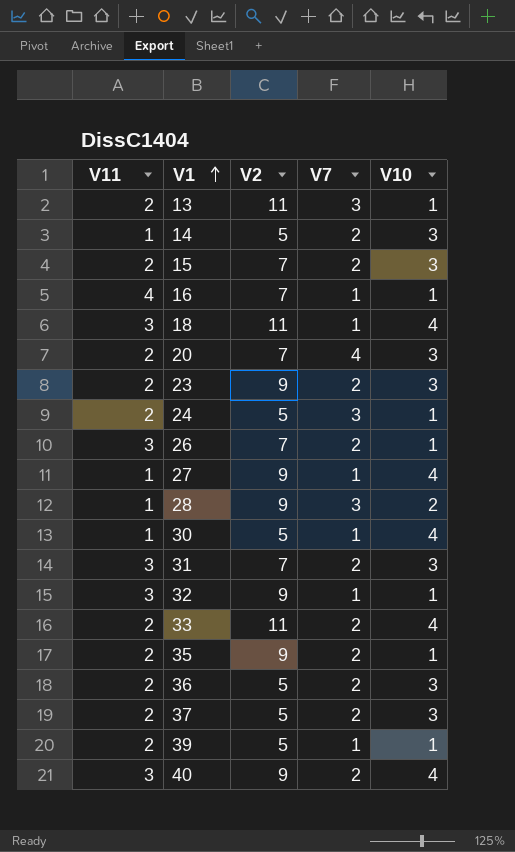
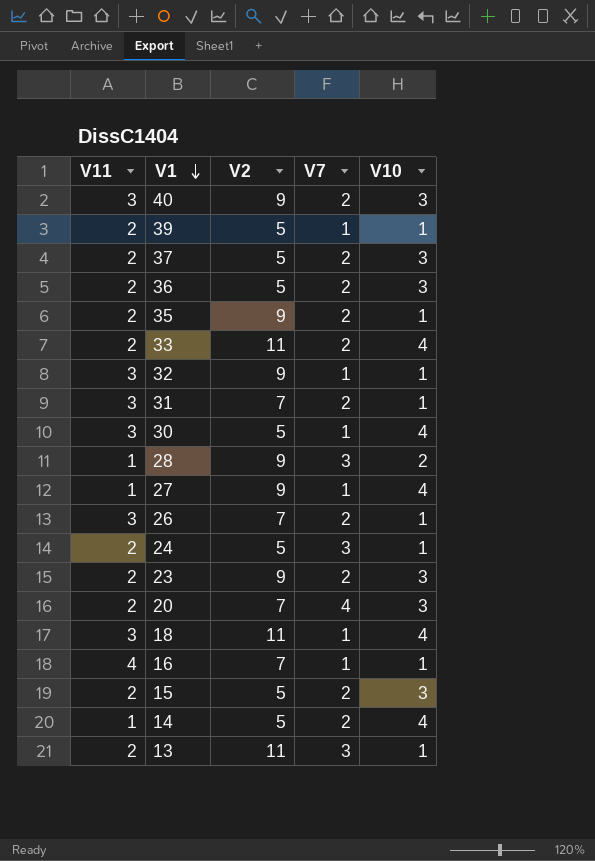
row order: V1 ascending -> V1 descending
40 | V10: 4 -> 3
31 | V10: 3 -> 1
30 | V11: 1 -> 3
15 | V2: 7 -> 5
14 | V10: 3 -> 4

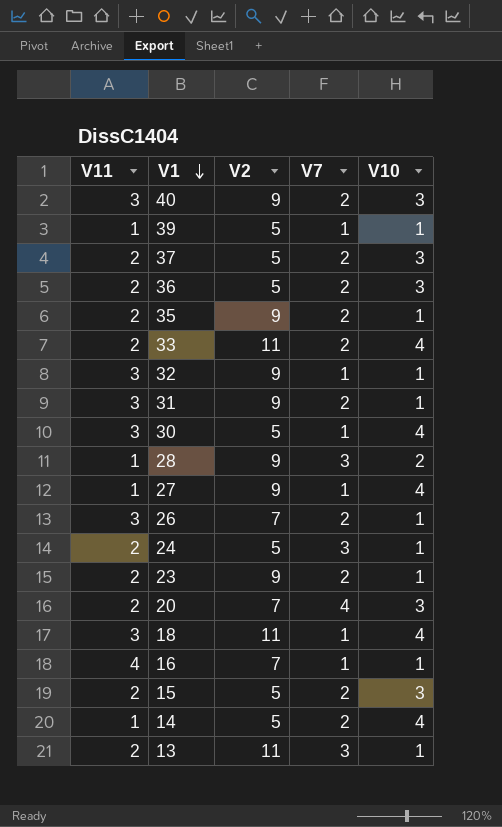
39 | V11: 2 -> 1
31 | V2: 7 -> 9
23 | V10: 3 -> 1

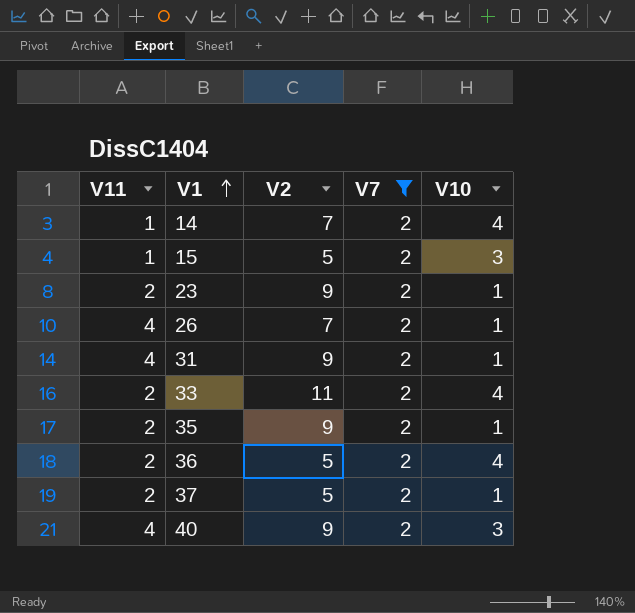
filter: none -> V7 = 2
row order: V1 descending -> V1 ascending
14 | V2: 5 -> 7
15 | V11: 2 -> 1
26 | V11: 3 -> 4
31 | V11: 3 -> 4
36 | V10: 3 -> 4
37 | V10: 3 -> 1
40 | V11: 3 -> 4

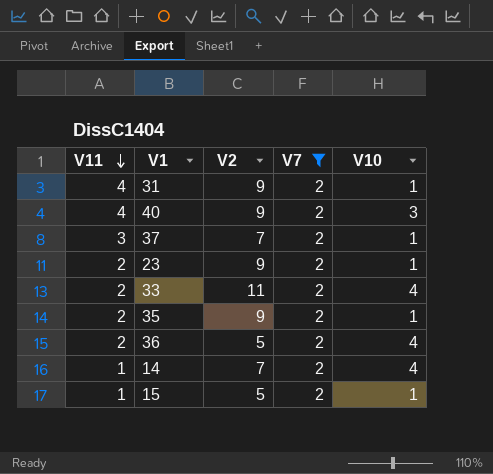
row order: V1 ascending -> V11 descending
row 26: 4 | 7 | 2 | 1 -> none
37 | V11: 2 -> 3
37 | V2: 5 -> 7
15 | V10: 3 -> 1

